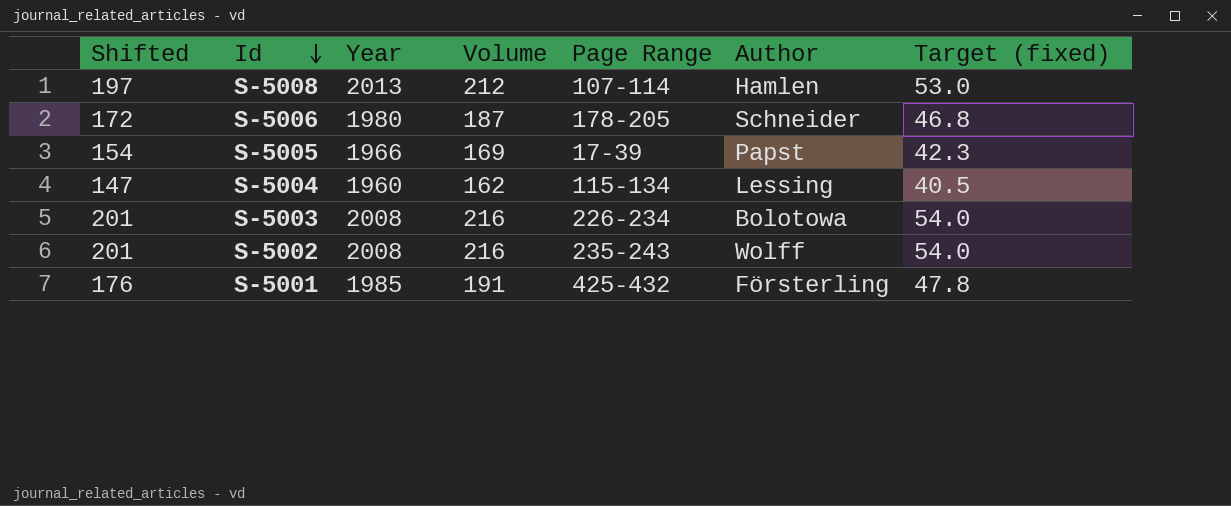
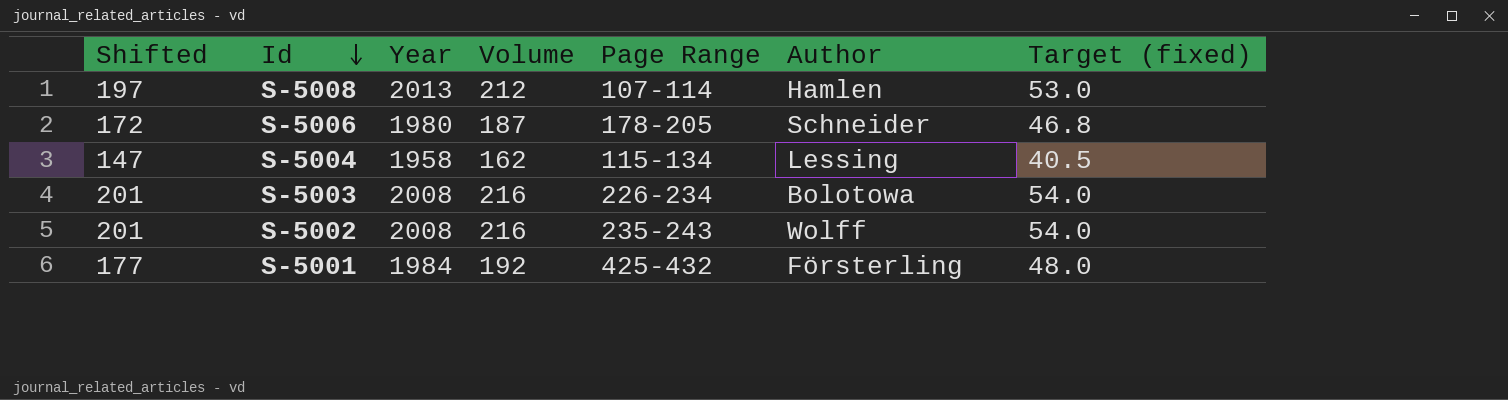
row S-5005: 154 | 1966 | 169 | 17-39 | Papst | 42.3 -> none
S-5004 | Year: 1960 -> 1958
S-5001 | Shifted: 176 -> 177
S-5001 | Year: 1985 -> 1984
S-5001 | Volume: 191 -> 192
S-5001 | Target (fixed): 47.8 -> 48.0

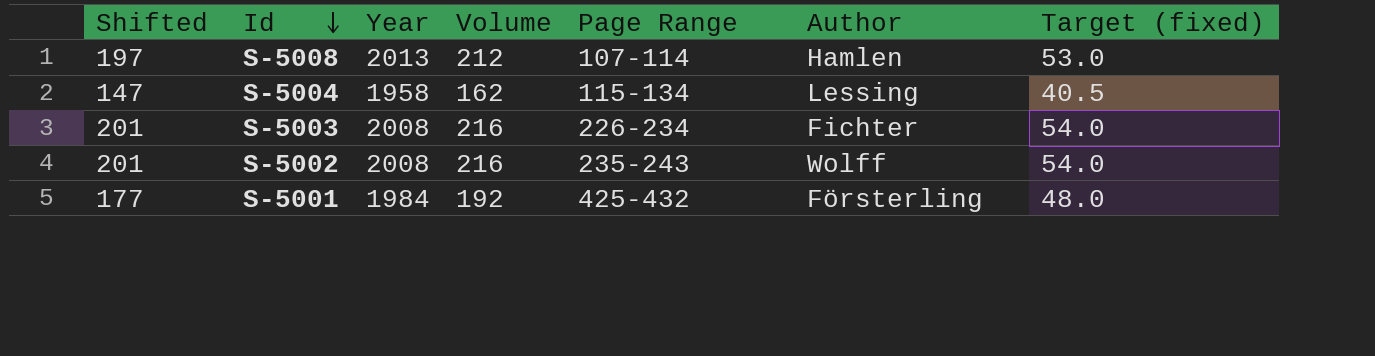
row S-5006: 172 | 1980 | 187 | 178-205 | Schneider | 46.8 -> none
S-5003 | Author: Bolotowa -> Fichter

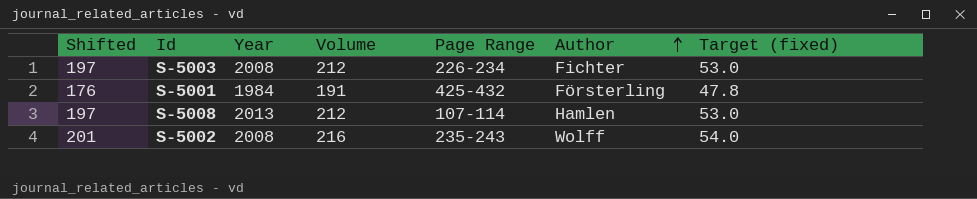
row order: Id descending -> Author ascending
row S-5004: 147 | 1958 | 162 | 115-134 | Lessing | 40.5 -> none
S-5003 | Shifted: 201 -> 197
S-5003 | Volume: 216 -> 212
S-5003 | Target (fixed): 54.0 -> 53.0
S-5001 | Shifted: 177 -> 176
S-5001 | Volume: 192 -> 191
S-5001 | Target (fixed): 48.0 -> 47.8

